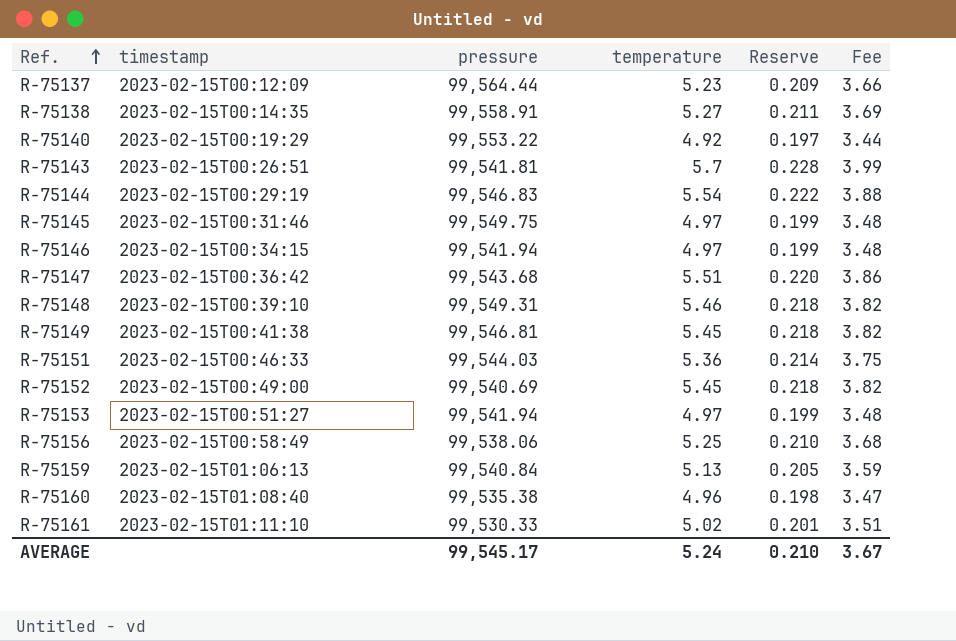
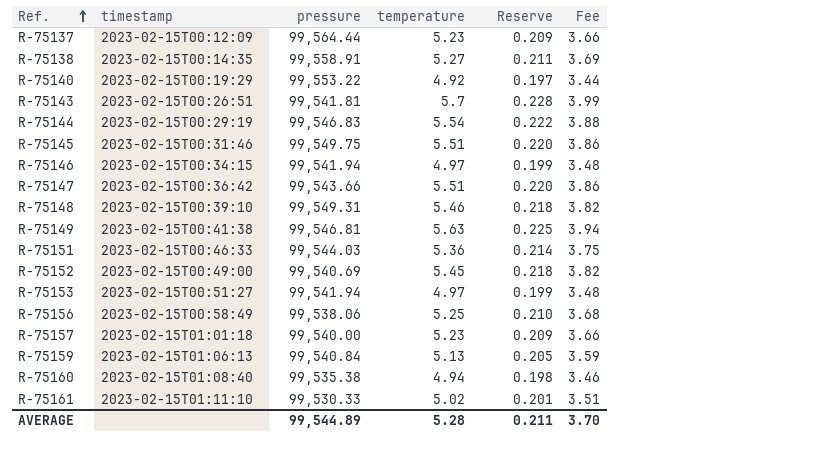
R-75145 | temperature: 4.97 -> 5.51
R-75145 | Reserve: 0.199 -> 0.220
R-75145 | Fee: 3.48 -> 3.86
R-75147 | pressure: 99,543.68 -> 99,543.66
R-75149 | temperature: 5.45 -> 5.63
R-75149 | Reserve: 0.218 -> 0.225
R-75149 | Fee: 3.82 -> 3.94
row R-75157: none -> 2023-02-15T01:01:18 | 99,540.00 | 5.23 | 0.209 | 3.66
R-75160 | temperature: 4.96 -> 4.94
R-75160 | Fee: 3.47 -> 3.46
AVERAGE | pressure: 99,545.17 -> 99,544.89
AVERAGE | temperature: 5.24 -> 5.28
AVERAGE | Reserve: 0.210 -> 0.211
AVERAGE | Fee: 3.67 -> 3.70

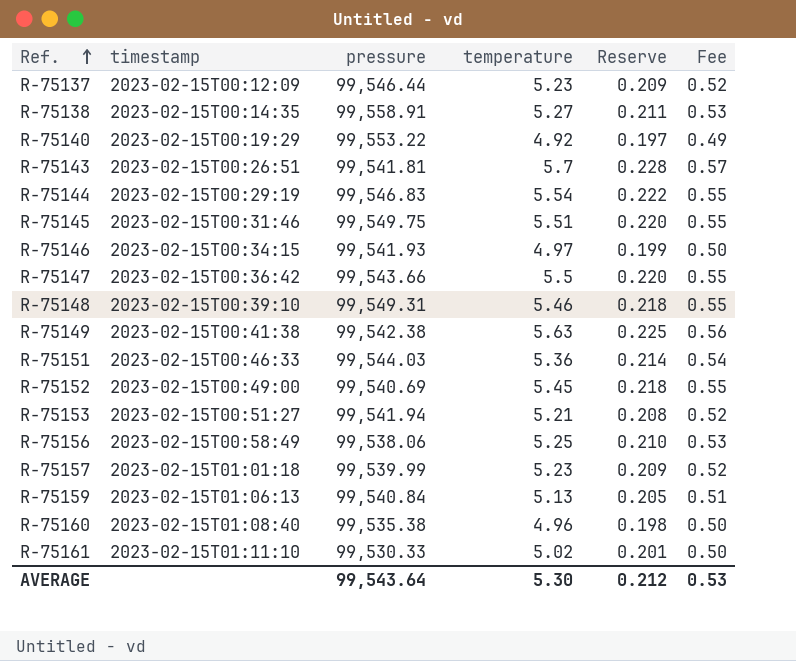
column Fee | formula: [temperature] * 0.7 -> [temperature] * 0.1
R-75137 | pressure: 99,564.44 -> 99,546.44
R-75146 | pressure: 99,541.94 -> 99,541.93
R-75147 | temperature: 5.51 -> 5.5
R-75149 | pressure: 99,546.81 -> 99,542.38
R-75153 | temperature: 4.97 -> 5.21
R-75153 | Reserve: 0.199 -> 0.208
R-75157 | pressure: 99,540.00 -> 99,539.99
R-75160 | temperature: 4.94 -> 4.96
AVERAGE | pressure: 99,544.89 -> 99,543.64
AVERAGE | temperature: 5.28 -> 5.30
AVERAGE | Reserve: 0.211 -> 0.212
AVERAGE | Fee: 3.70 -> 0.53

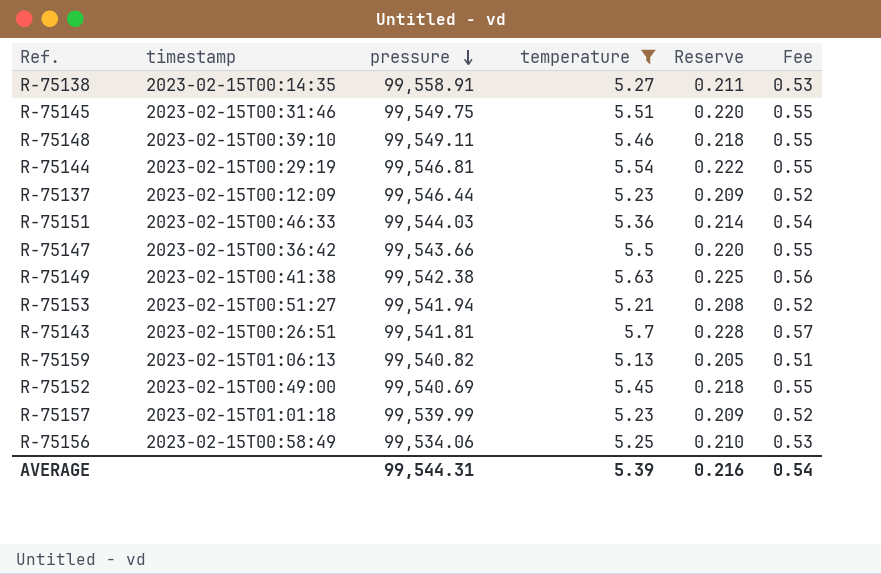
filter: none -> temperature >= 5.13
row order: Ref. ascending -> pressure descending
R-75148 | pressure: 99,549.31 -> 99,549.11
R-75144 | pressure: 99,546.83 -> 99,546.81
R-75159 | pressure: 99,540.84 -> 99,540.82
R-75156 | pressure: 99,538.06 -> 99,534.06
AVERAGE | pressure: 99,543.64 -> 99,544.31
AVERAGE | temperature: 5.30 -> 5.39
AVERAGE | Reserve: 0.212 -> 0.216
AVERAGE | Fee: 0.53 -> 0.54

